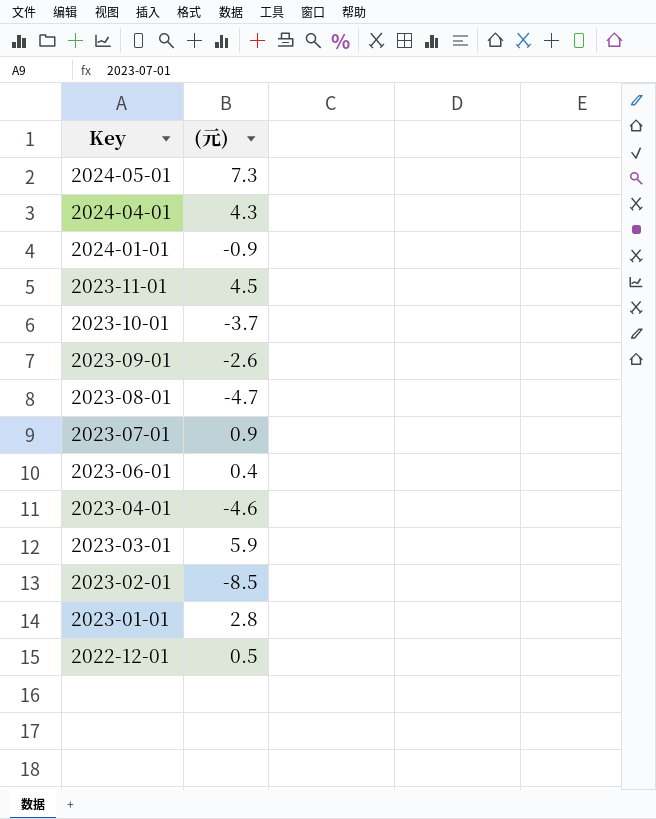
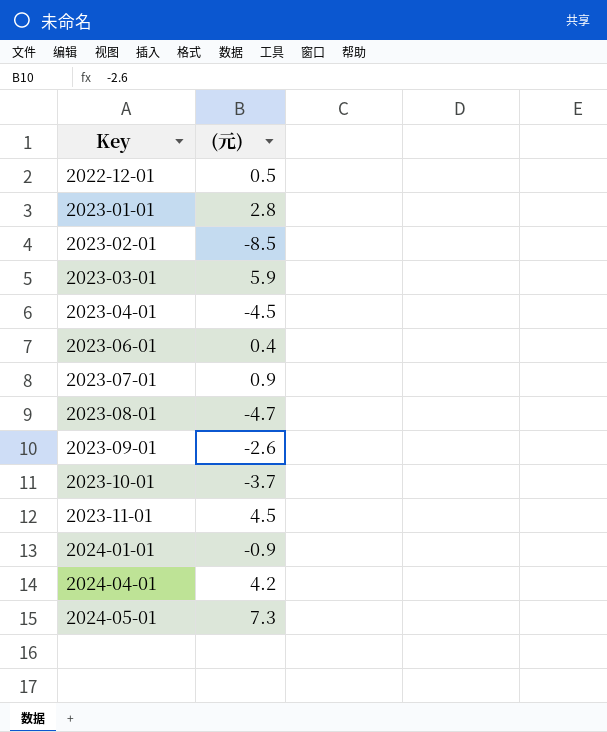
row order: Key descending -> Key ascending
2023-04-01 | (元): -4.6 -> -4.5
2024-04-01 | (元): 4.3 -> 4.2

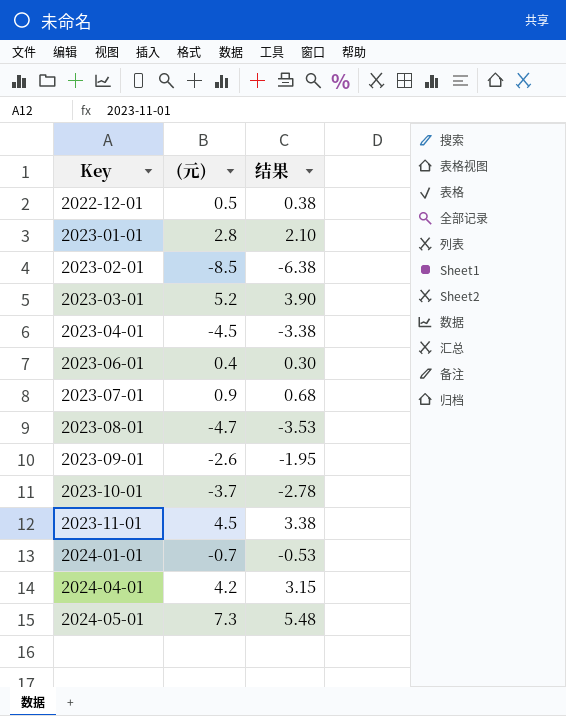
column 结果 | formula: none -> [(元)] * 0.75
2023-03-01 | (元): 5.9 -> 5.2
2024-01-01 | (元): -0.9 -> -0.7

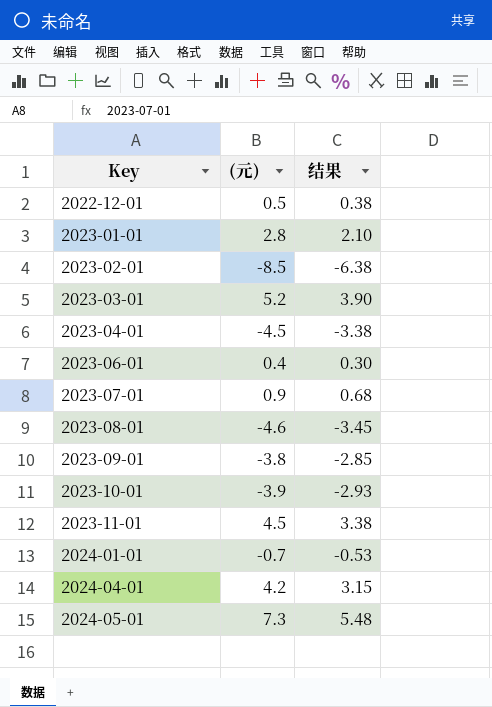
2023-08-01 | (元): -4.7 -> -4.6
2023-08-01 | 结果: -3.53 -> -3.45
2023-09-01 | (元): -2.6 -> -3.8
2023-09-01 | 结果: -1.95 -> -2.85
2023-10-01 | (元): -3.7 -> -3.9
2023-10-01 | 结果: -2.78 -> -2.93

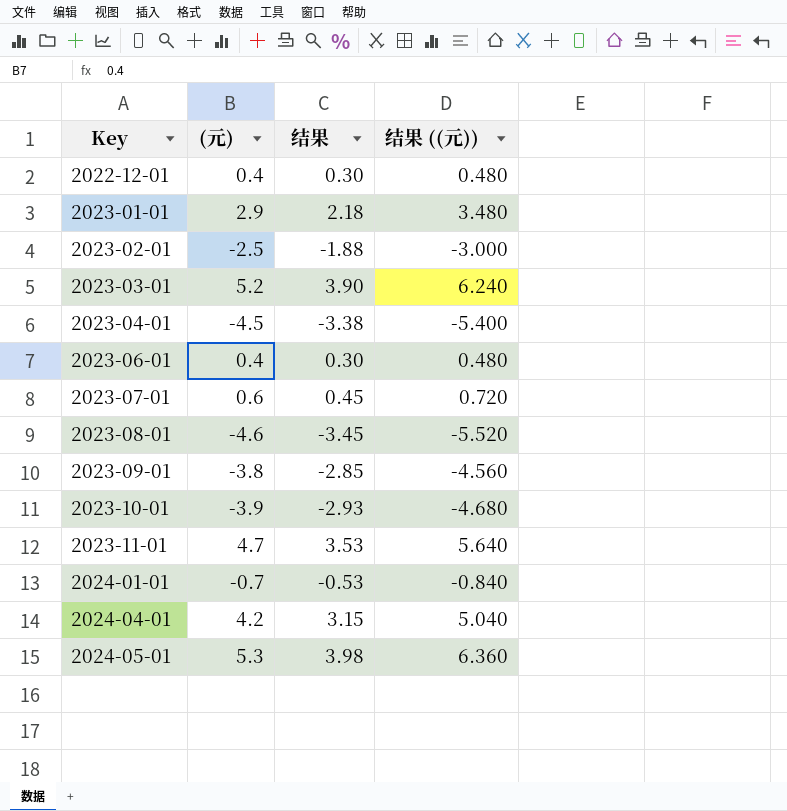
column 结果 ((元)) | formula: none -> [(元)] * 1.2
2022-12-01 | (元): 0.5 -> 0.4
2022-12-01 | 结果: 0.38 -> 0.30
2023-01-01 | (元): 2.8 -> 2.9
2023-01-01 | 结果: 2.10 -> 2.18
2023-02-01 | (元): -8.5 -> -2.5
2023-02-01 | 结果: -6.38 -> -1.88
2023-07-01 | (元): 0.9 -> 0.6
2023-07-01 | 结果: 0.68 -> 0.45
2023-11-01 | (元): 4.5 -> 4.7
2023-11-01 | 结果: 3.38 -> 3.53
2024-05-01 | (元): 7.3 -> 5.3
2024-05-01 | 结果: 5.48 -> 3.98

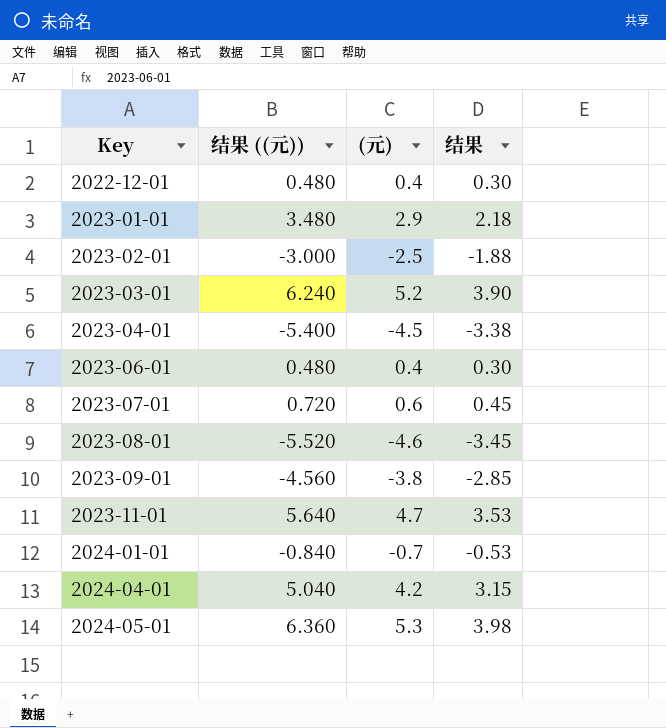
column 结果 ((元)) | position: 4 -> 2
row 2023-10-01: -3.9 | -2.93 | -4.680 -> none

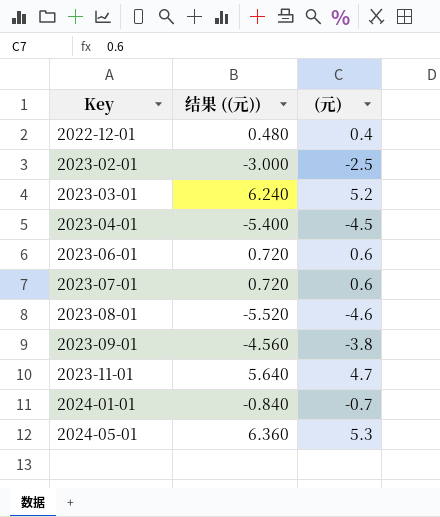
column 结果 | formula: [(元)] * 0.75 -> none
row 2023-01-01: 3.480 | 2.9 | 2.18 -> none
row 2024-04-01: 5.040 | 4.2 | 3.15 -> none
2023-06-01 | 结果 ((元)): 0.480 -> 0.720
2023-06-01 | (元): 0.4 -> 0.6

